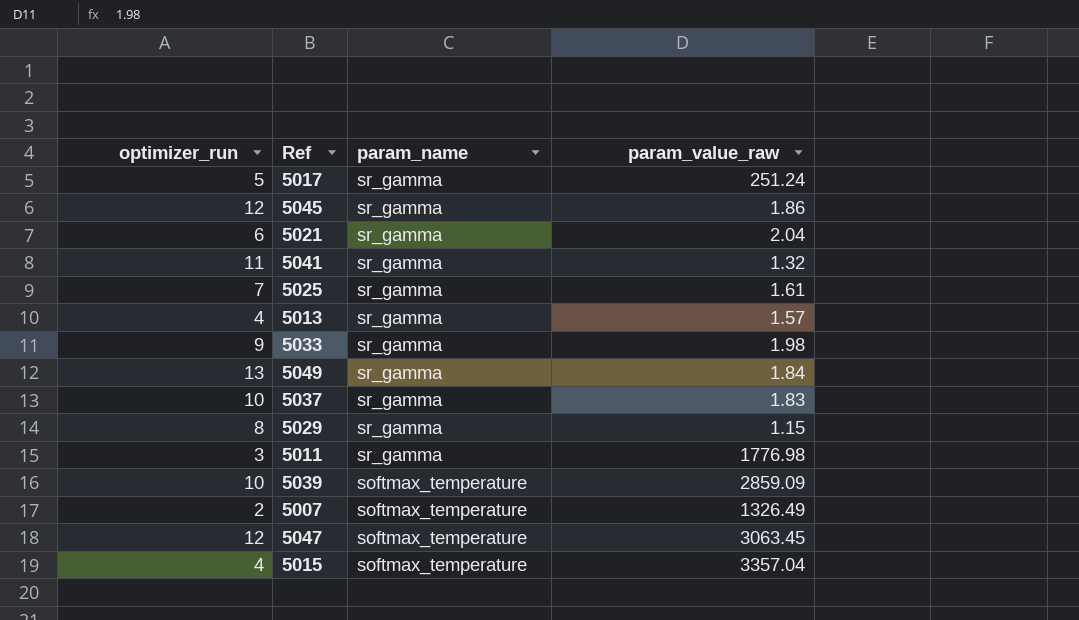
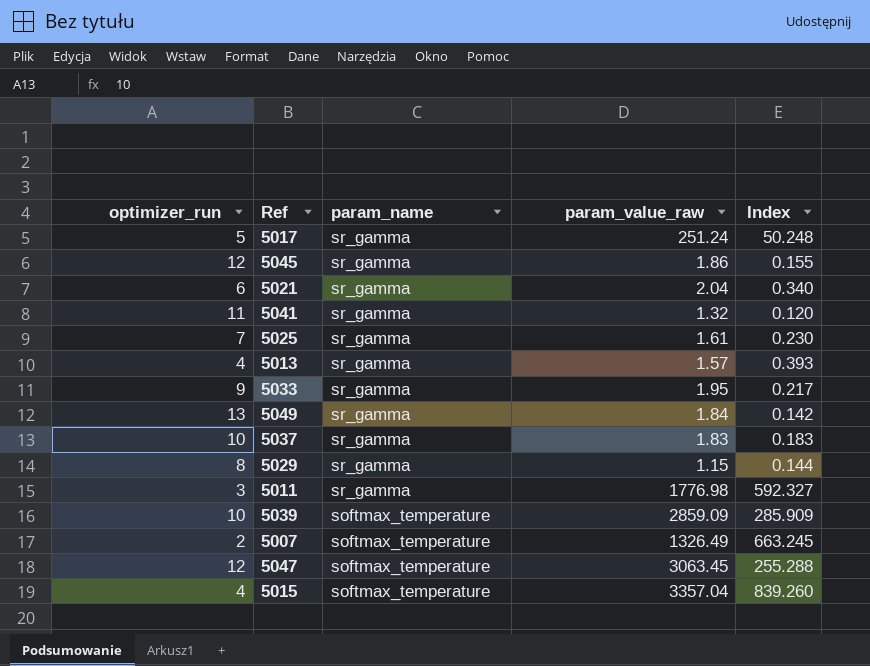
column Index | formula: none -> [param_value_raw] / [optimizer_run]
5033 | param_value_raw: 1.98 -> 1.95

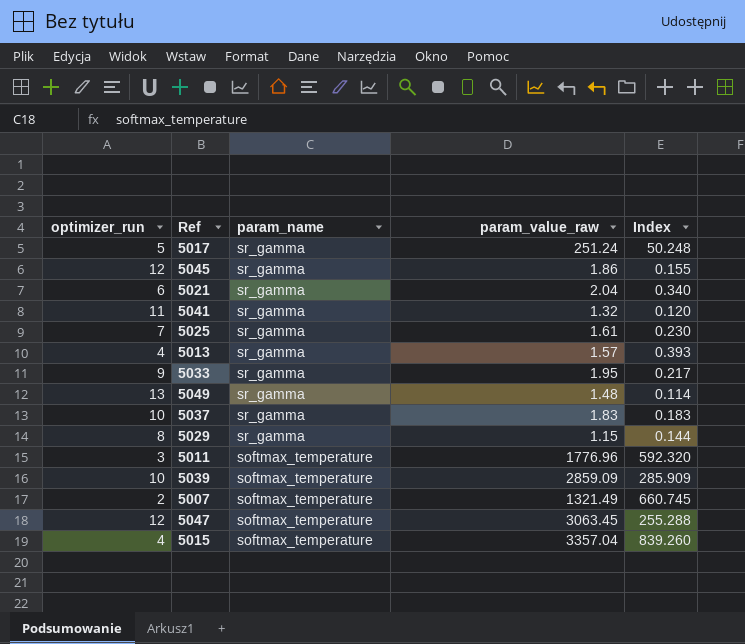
5049 | param_value_raw: 1.84 -> 1.48
5049 | Index: 0.142 -> 0.114
5011 | param_name: sr_gamma -> softmax_temperature
5011 | param_value_raw: 1776.98 -> 1776.96
5011 | Index: 592.327 -> 592.320
5007 | param_value_raw: 1326.49 -> 1321.49
5007 | Index: 663.245 -> 660.745

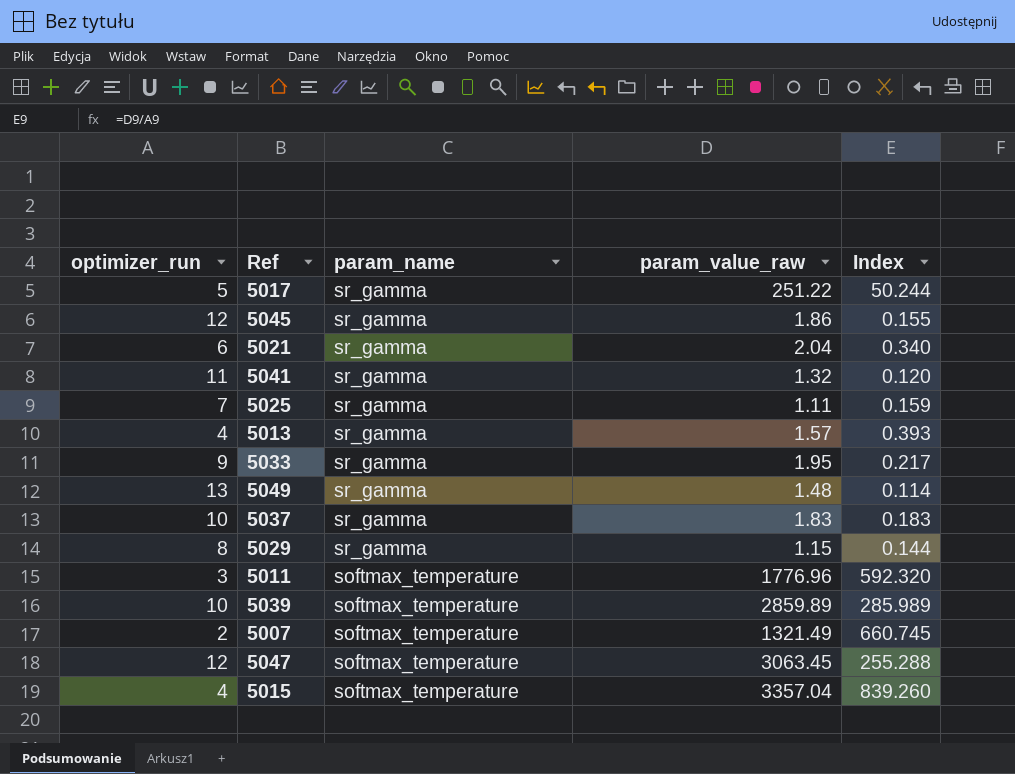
5017 | param_value_raw: 251.24 -> 251.22
5017 | Index: 50.248 -> 50.244
5025 | param_value_raw: 1.61 -> 1.11
5025 | Index: 0.230 -> 0.159
5039 | param_value_raw: 2859.09 -> 2859.89
5039 | Index: 285.909 -> 285.989

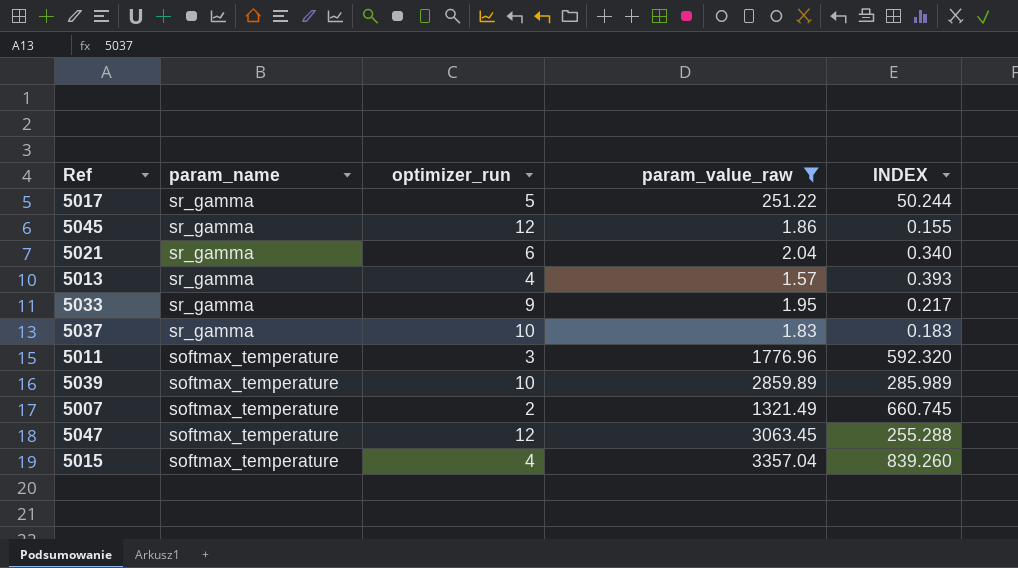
filter: none -> param_value_raw >= 1.57
column optimizer_run | position: 1 -> 3
column name: Index -> INDEX

